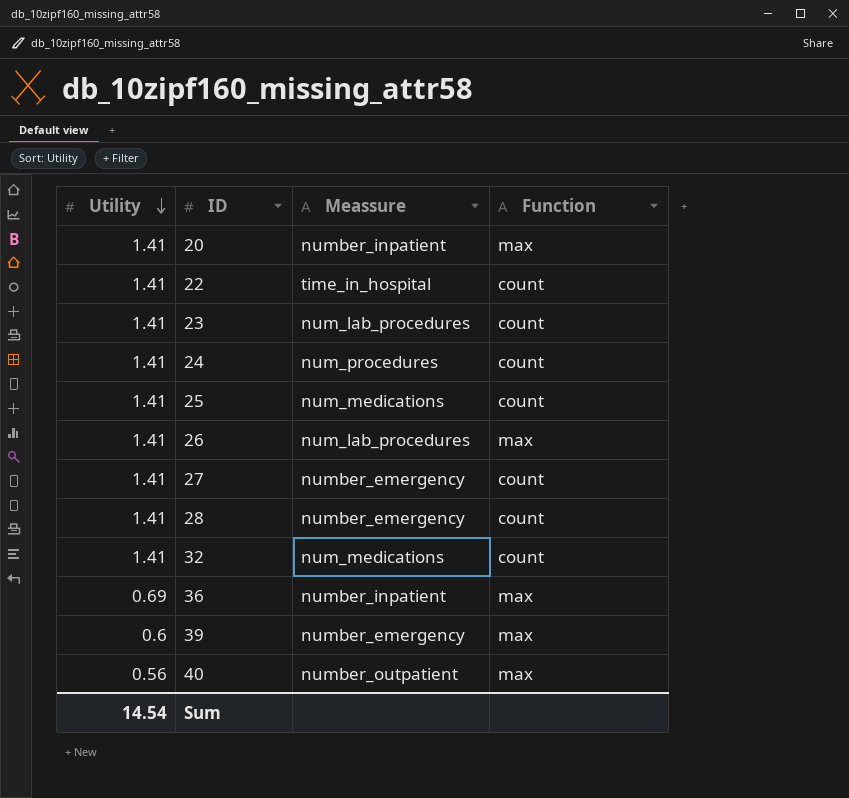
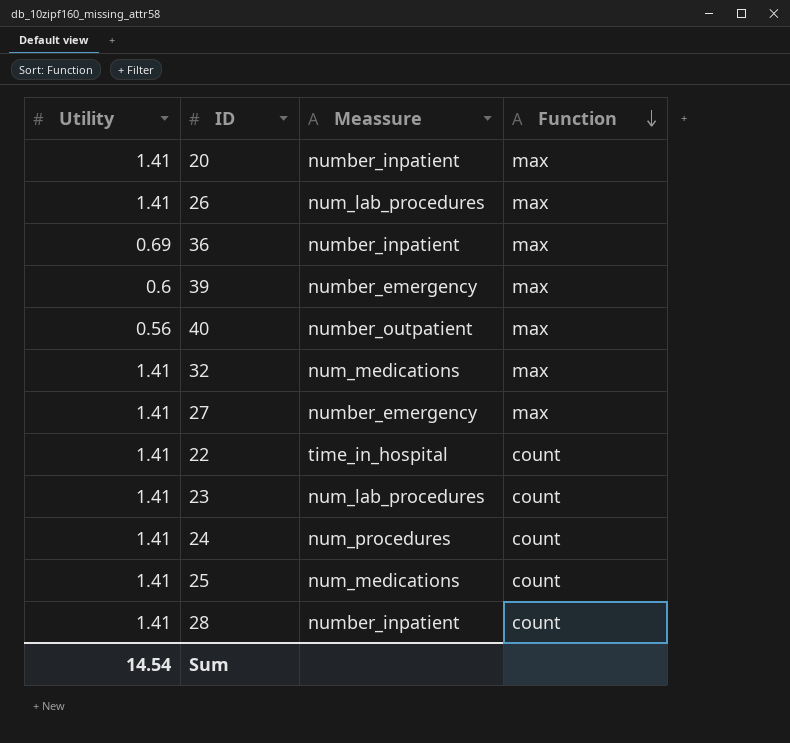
row order: Utility descending -> Function descending
32 | Function: count -> max
27 | Function: count -> max
28 | Meassure: number_emergency -> number_inpatient

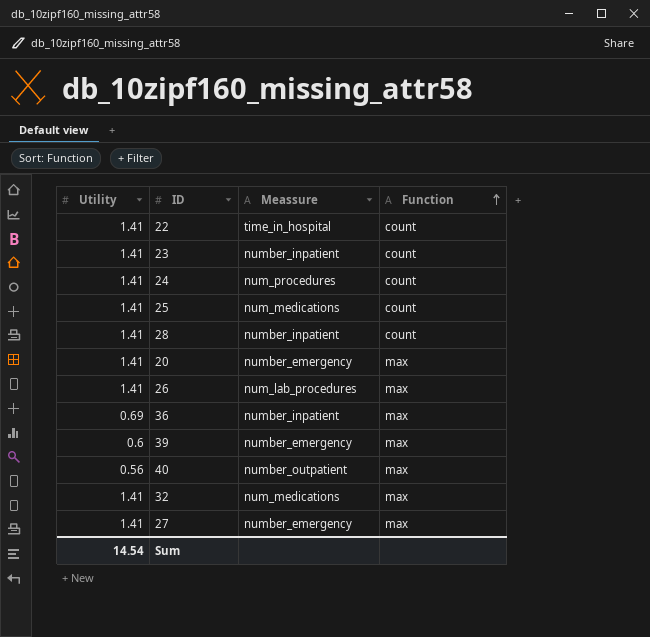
row order: Function descending -> Function ascending
23 | Meassure: num_lab_procedures -> number_inpatient
20 | Meassure: number_inpatient -> number_emergency

